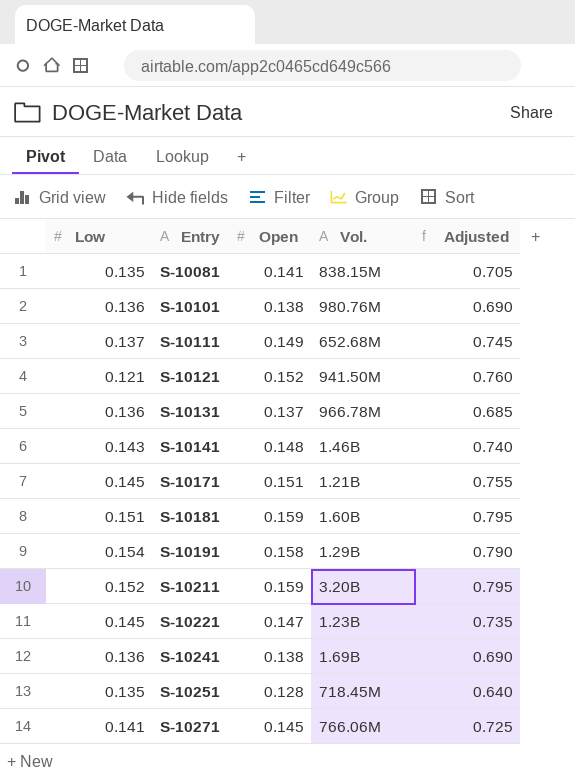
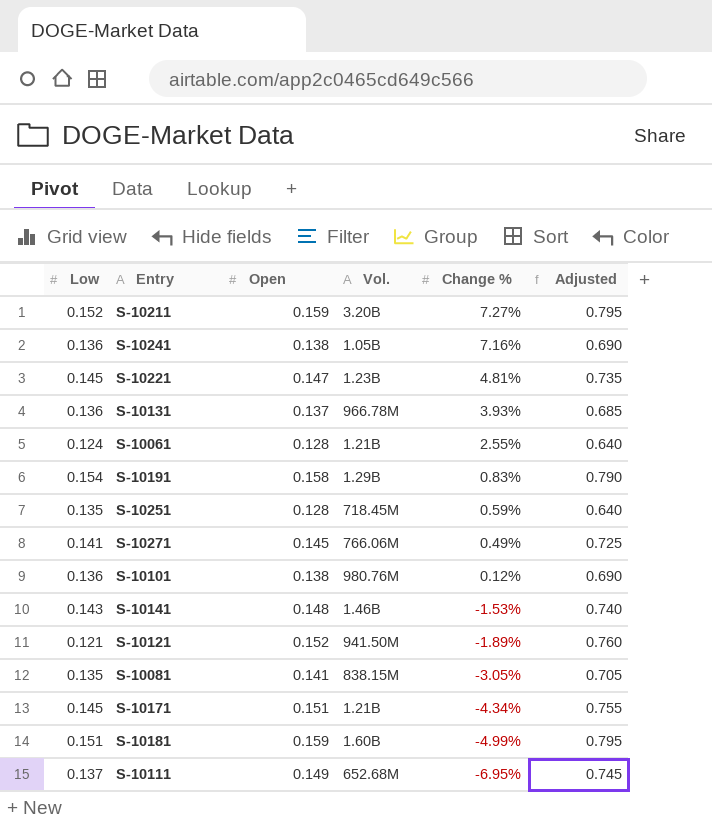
row order: Entry ascending -> Change % descending
column Change % | position: none -> 5
S-10241 | Vol.: 1.69B -> 1.05B
row S-10061: none -> 0.124 | 0.128 | 1.21B | 2.55% | 0.640

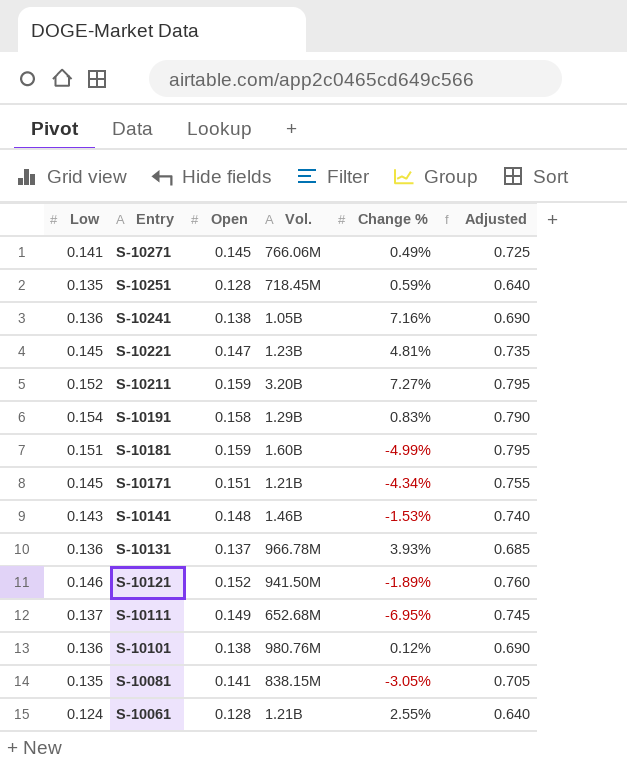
row order: Change % descending -> Entry descending
S-10121 | Low: 0.121 -> 0.146

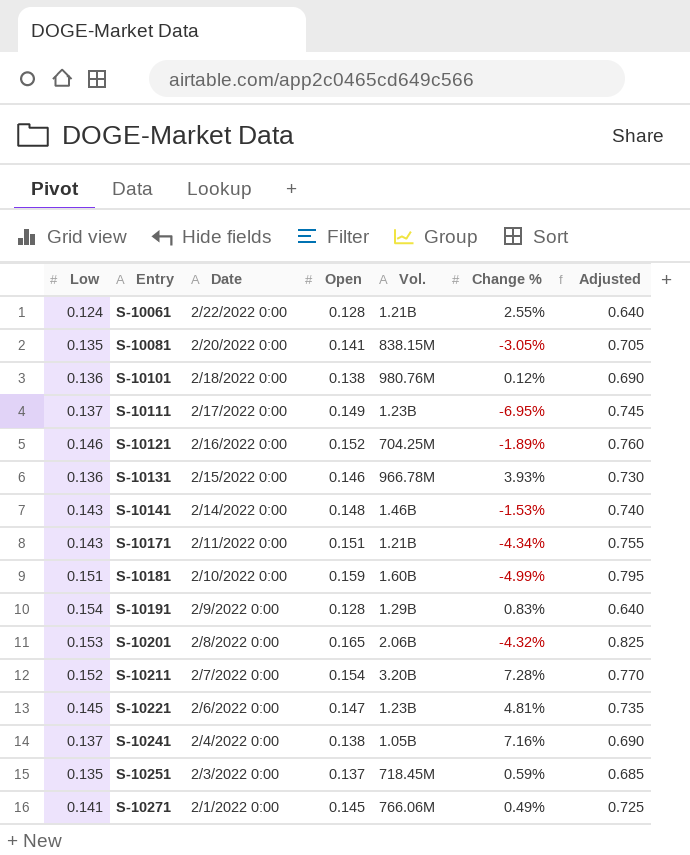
row order: Entry descending -> Entry ascending
column Date | position: none -> 3
S-10111 | Vol.: 652.68M -> 1.23B
S-10121 | Vol.: 941.50M -> 704.25M
S-10131 | Open: 0.137 -> 0.146
S-10131 | Adjusted: 0.685 -> 0.730
S-10171 | Low: 0.145 -> 0.143
S-10191 | Open: 0.158 -> 0.128
S-10191 | Adjusted: 0.790 -> 0.640
row S-10201: none -> 0.153 | 2/8/2022 0:00 | 0.165 | 2.06B | -4.32% | 0.825
S-10211 | Open: 0.159 -> 0.154
S-10211 | Change %: 7.27% -> 7.28%
S-10211 | Adjusted: 0.795 -> 0.770
S-10241 | Low: 0.136 -> 0.137
S-10251 | Open: 0.128 -> 0.137
S-10251 | Adjusted: 0.640 -> 0.685

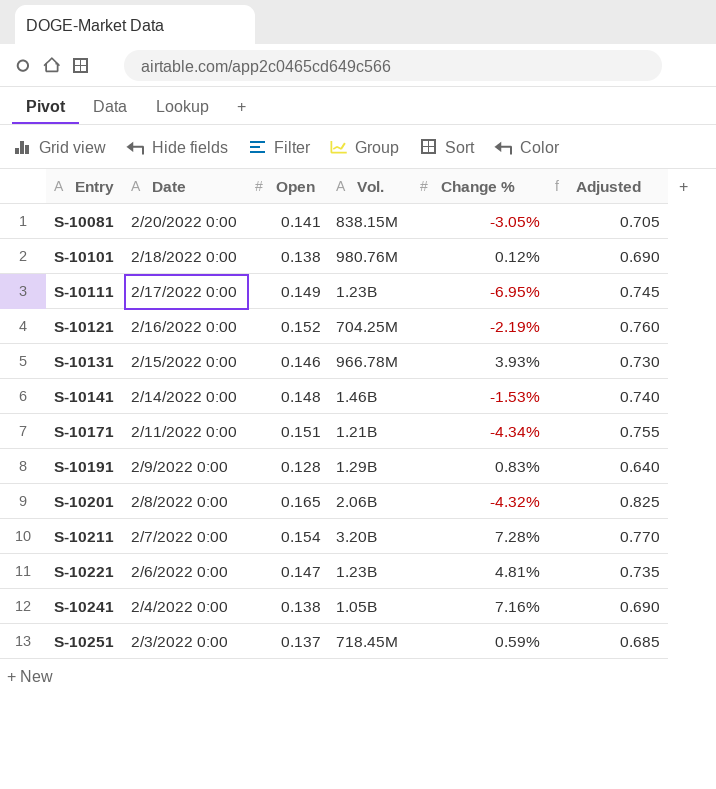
column Low | position: 1 -> none
row S-10061: 0.124 | 2/22/2022 0:00 | 0.128 | 1.21B | 2.55% | 0.640 -> none
row S-10181: 0.151 | 2/10/2022 0:00 | 0.159 | 1.60B | -4.99% | 0.795 -> none
row S-10271: 0.141 | 2/1/2022 0:00 | 0.145 | 766.06M | 0.49% | 0.725 -> none
S-10121 | Change %: -1.89% -> -2.19%

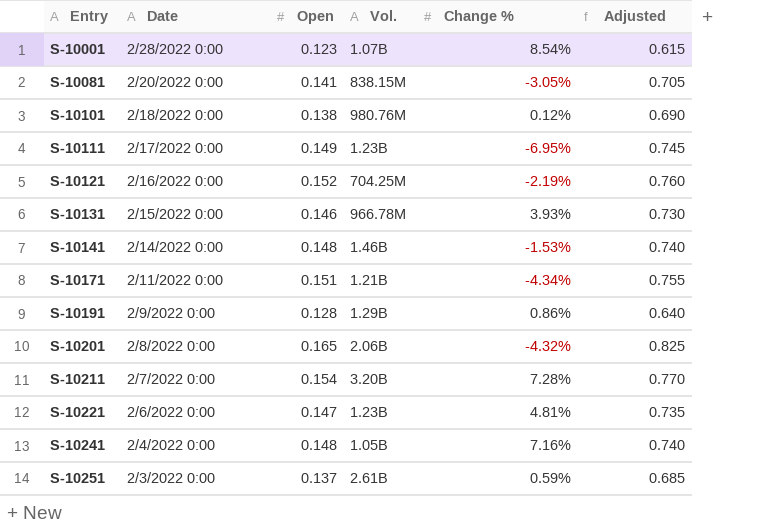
row S-10001: none -> 2/28/2022 0:00 | 0.123 | 1.07B | 8.54% | 0.615
S-10191 | Change %: 0.83% -> 0.86%
S-10241 | Open: 0.138 -> 0.148
S-10241 | Adjusted: 0.690 -> 0.740
S-10251 | Vol.: 718.45M -> 2.61B

